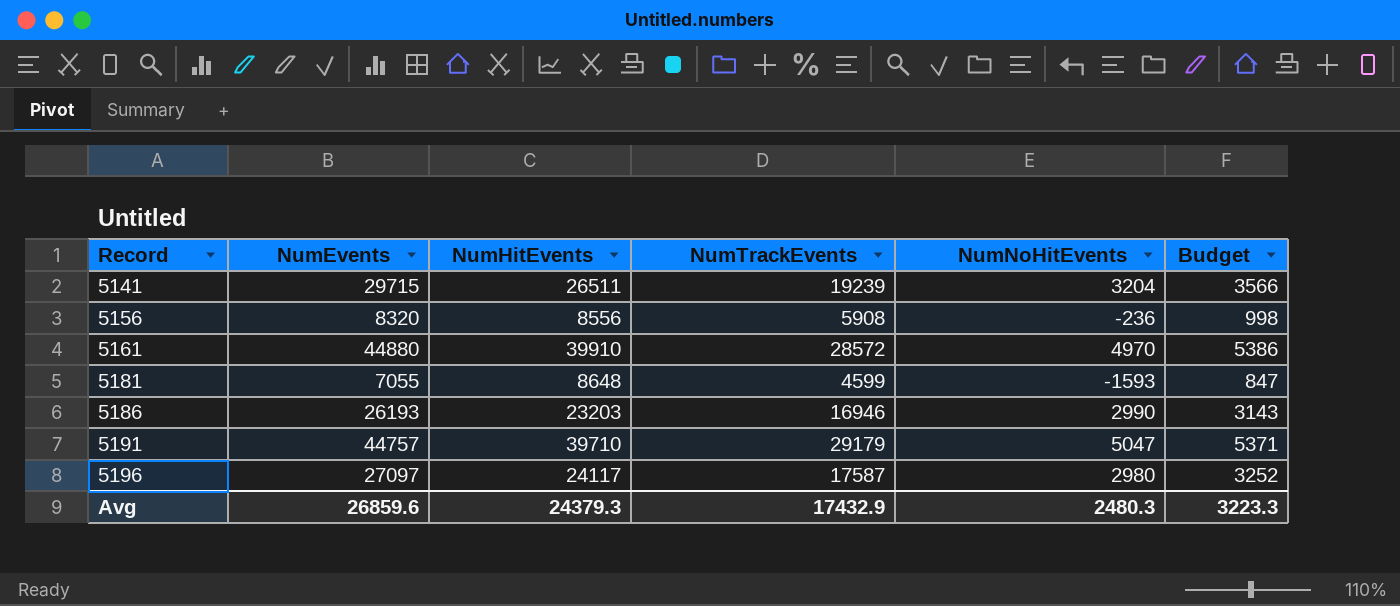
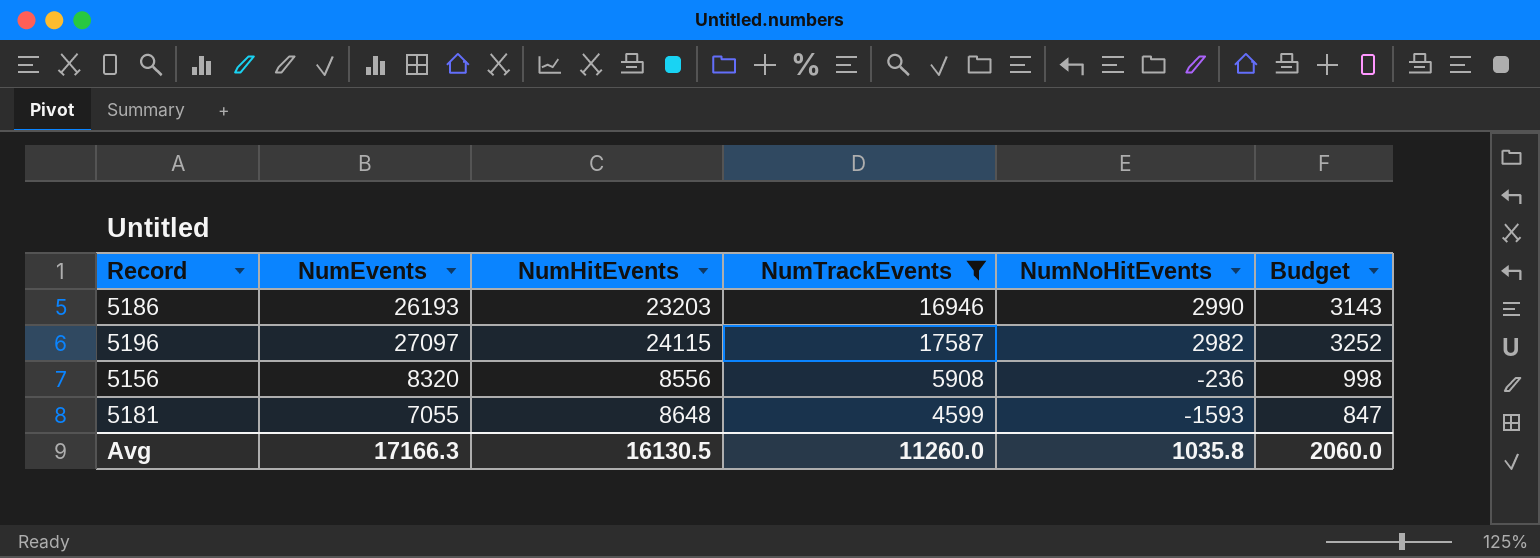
filter: none -> NumTrackEvents <= 17587
row order: Record ascending -> NumNoHitEvents descending
5196 | NumHitEvents: 24117 -> 24115
5196 | NumNoHitEvents: 2980 -> 2982
Avg | NumEvents: 26859.6 -> 17166.3
Avg | NumHitEvents: 24379.3 -> 16130.5
Avg | NumTrackEvents: 17432.9 -> 11260.0
Avg | NumNoHitEvents: 2480.3 -> 1035.8
Avg | Budget: 3223.3 -> 2060.0

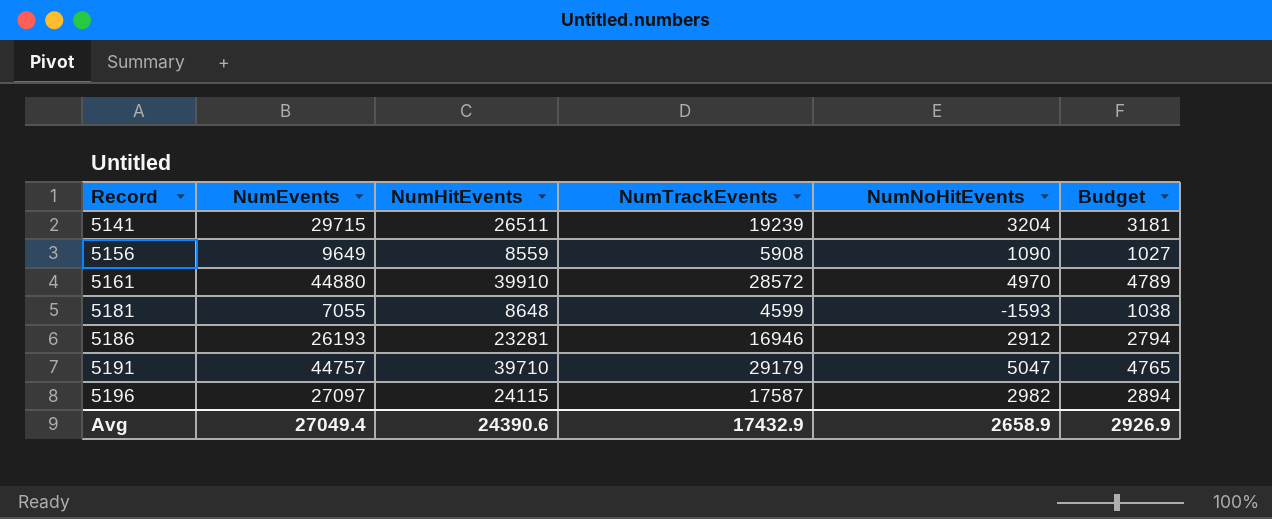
filter: NumTrackEvents <= 17587 -> none
row order: NumNoHitEvents descending -> Record ascending
column Budget | formula: [NumEvents] * 0.12 -> [NumHitEvents] * 0.12
5156 | NumEvents: 8320 -> 9649
5156 | NumHitEvents: 8556 -> 8559
5156 | NumNoHitEvents: -236 -> 1090
5186 | NumHitEvents: 23203 -> 23281
5186 | NumNoHitEvents: 2990 -> 2912
Avg | NumEvents: 17166.3 -> 27049.4
Avg | NumHitEvents: 16130.5 -> 24390.6
Avg | NumTrackEvents: 11260.0 -> 17432.9
Avg | NumNoHitEvents: 1035.8 -> 2658.9
Avg | Budget: 2060.0 -> 2926.9

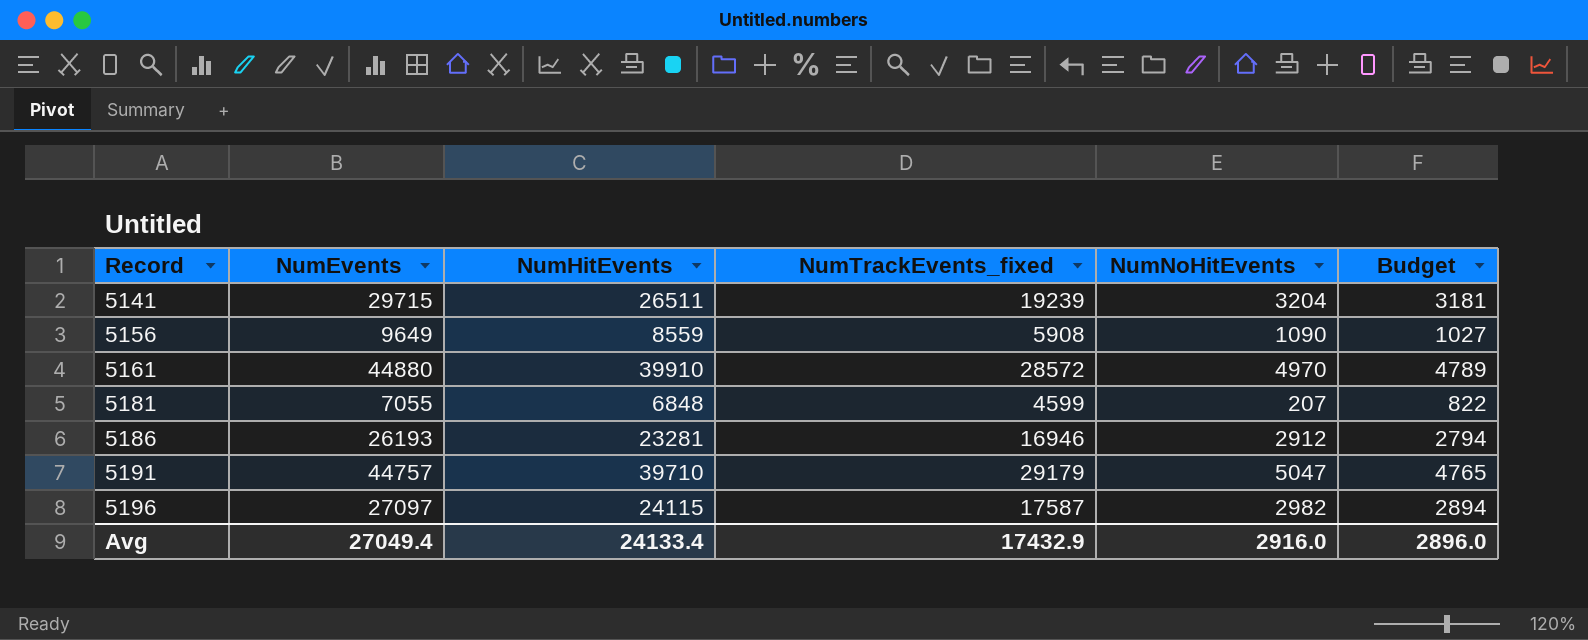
column name: NumTrackEvents -> NumTrackEvents_fixed
5181 | NumHitEvents: 8648 -> 6848
5181 | NumNoHitEvents: -1593 -> 207
5181 | Budget: 1038 -> 822
Avg | NumHitEvents: 24390.6 -> 24133.4
Avg | NumNoHitEvents: 2658.9 -> 2916.0
Avg | Budget: 2926.9 -> 2896.0

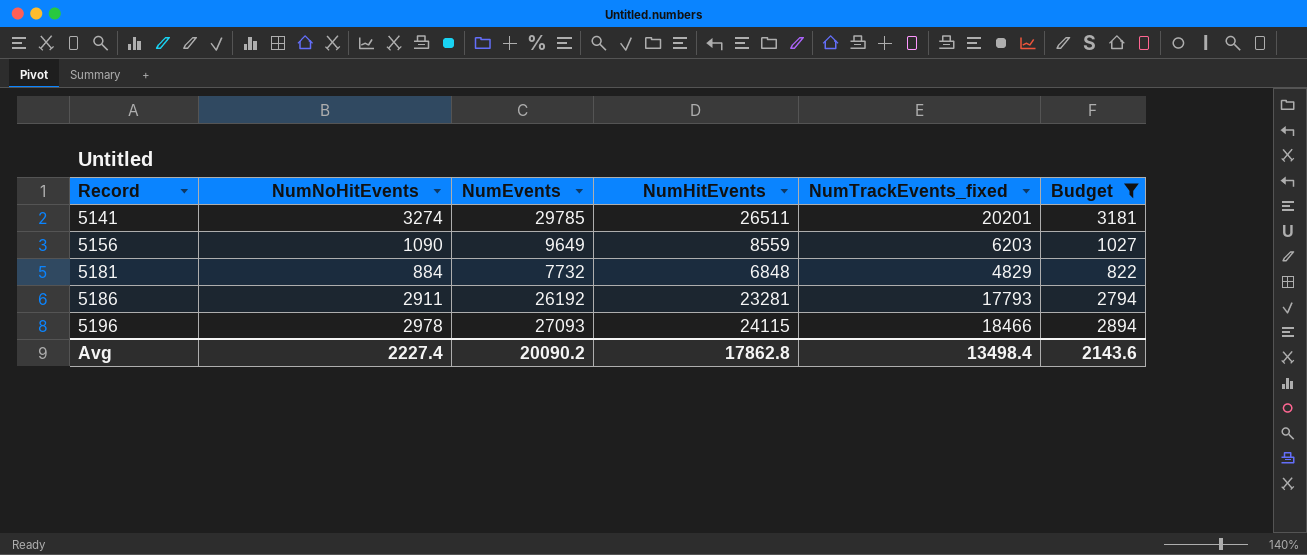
filter: none -> Budget <= 3181
column NumNoHitEvents | position: 5 -> 2
5141 | NumNoHitEvents: 3204 -> 3274
5141 | NumEvents: 29715 -> 29785
5141 | NumTrackEvents_fixed: 19239 -> 20201
5156 | NumTrackEvents_fixed: 5908 -> 6203
5181 | NumNoHitEvents: 207 -> 884
5181 | NumEvents: 7055 -> 7732
5181 | NumTrackEvents_fixed: 4599 -> 4829
5186 | NumNoHitEvents: 2912 -> 2911
5186 | NumEvents: 26193 -> 26192
5186 | NumTrackEvents_fixed: 16946 -> 17793
5196 | NumNoHitEvents: 2982 -> 2978
5196 | NumEvents: 27097 -> 27093
5196 | NumTrackEvents_fixed: 17587 -> 18466
Avg | NumNoHitEvents: 2916.0 -> 2227.4
Avg | NumEvents: 27049.4 -> 20090.2
Avg | NumHitEvents: 24133.4 -> 17862.8
Avg | NumTrackEvents_fixed: 17432.9 -> 13498.4
Avg | Budget: 2896.0 -> 2143.6

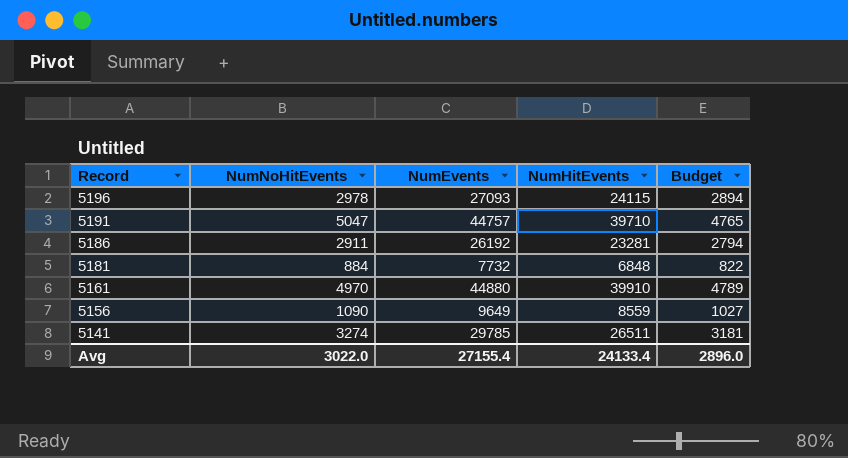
filter: Budget <= 3181 -> none
row order: Record ascending -> Record descending
column NumTrackEvents_fixed | position: 5 -> none
Avg | NumNoHitEvents: 2227.4 -> 3022.0
Avg | NumEvents: 20090.2 -> 27155.4
Avg | NumHitEvents: 17862.8 -> 24133.4
Avg | Budget: 2143.6 -> 2896.0

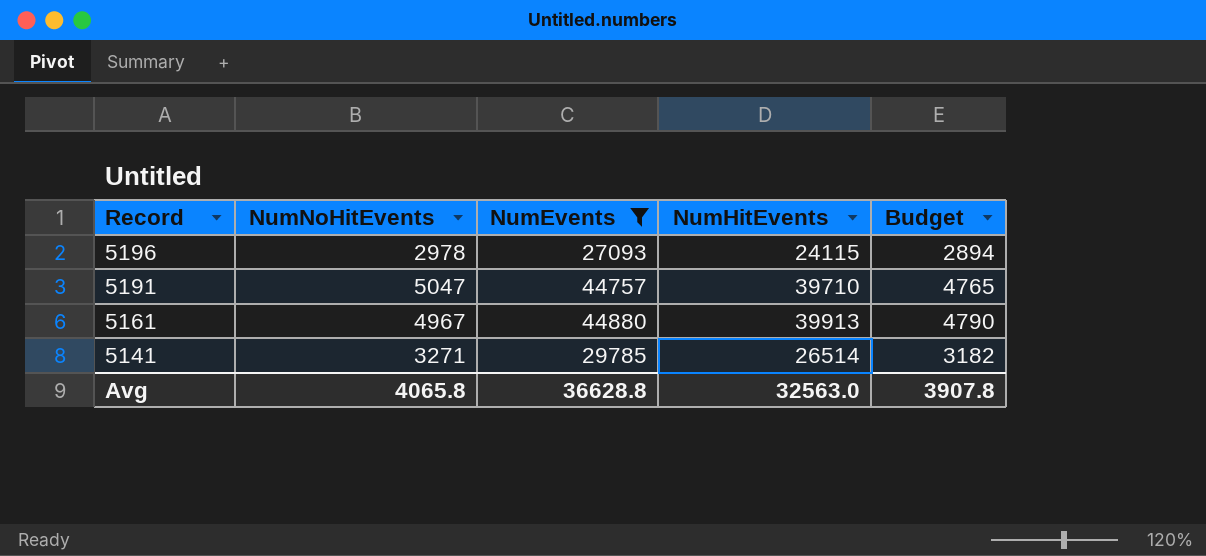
filter: none -> NumEvents >= 27093
5161 | NumNoHitEvents: 4970 -> 4967
5161 | NumHitEvents: 39910 -> 39913
5161 | Budget: 4789 -> 4790
5141 | NumNoHitEvents: 3274 -> 3271
5141 | NumHitEvents: 26511 -> 26514
5141 | Budget: 3181 -> 3182
Avg | NumNoHitEvents: 3022.0 -> 4065.8
Avg | NumEvents: 27155.4 -> 36628.8
Avg | NumHitEvents: 24133.4 -> 32563.0
Avg | Budget: 2896.0 -> 3907.8

